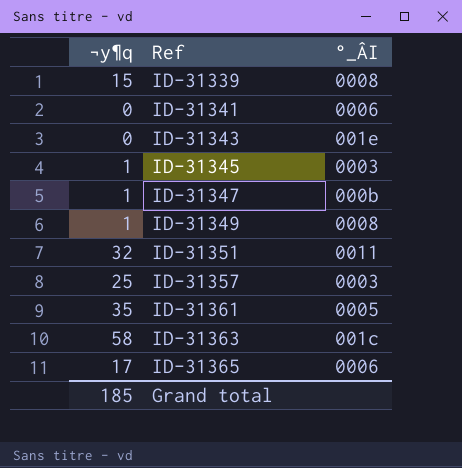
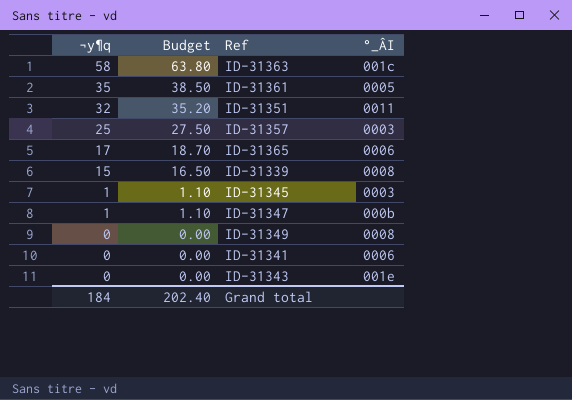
row order: Ref ascending -> ¬y¶q descending
column Budget | formula: none -> [¬y¶q] * 1.1
ID-31349 | ¬y¶q: 1 -> 0
Grand total | ¬y¶q: 185 -> 184

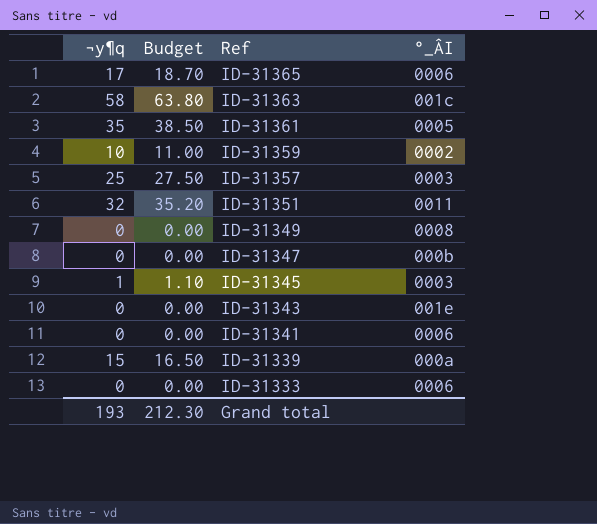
row order: ¬y¶q descending -> Ref descending
row ID-31359: none -> 10 | 11.00 | 0002
ID-31347 | ¬y¶q: 1 -> 0
ID-31347 | Budget: 1.10 -> 0.00
ID-31339 | °_ÂI: 0008 -> 000a
row ID-31333: none -> 0 | 0.00 | 0006
Grand total | ¬y¶q: 184 -> 193
Grand total | Budget: 202.40 -> 212.30

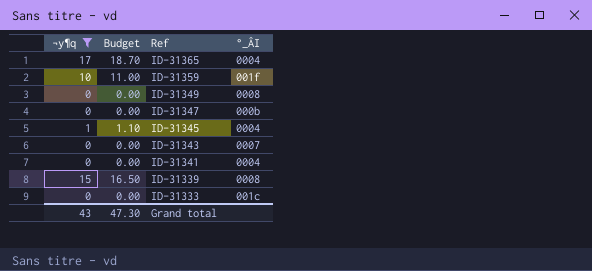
filter: none -> ¬y¶q <= 17
ID-31365 | °_ÂI: 0006 -> 0004
ID-31359 | °_ÂI: 0002 -> 001f
ID-31345 | °_ÂI: 0003 -> 0004
ID-31343 | °_ÂI: 001e -> 0007
ID-31341 | °_ÂI: 0006 -> 0004
ID-31339 | °_ÂI: 000a -> 0008
ID-31333 | °_ÂI: 0006 -> 001c
Grand total | ¬y¶q: 193 -> 43
Grand total | Budget: 212.30 -> 47.30

